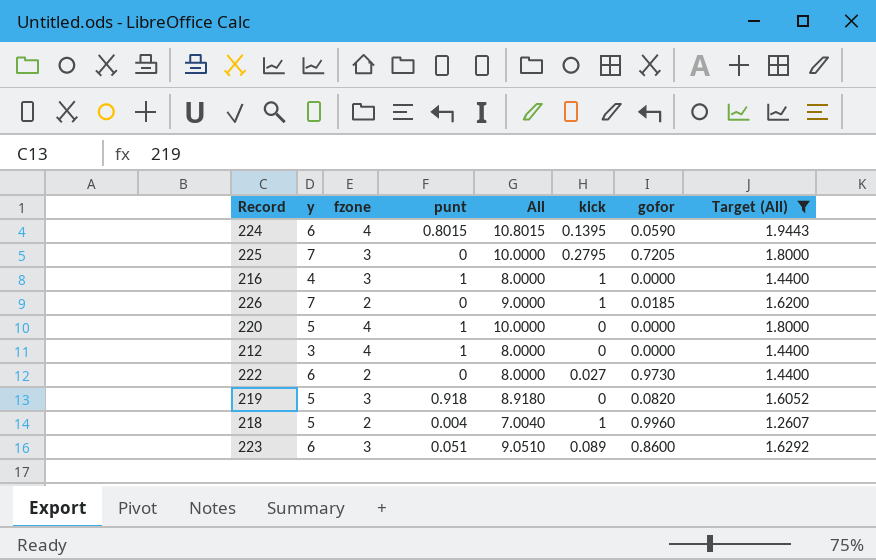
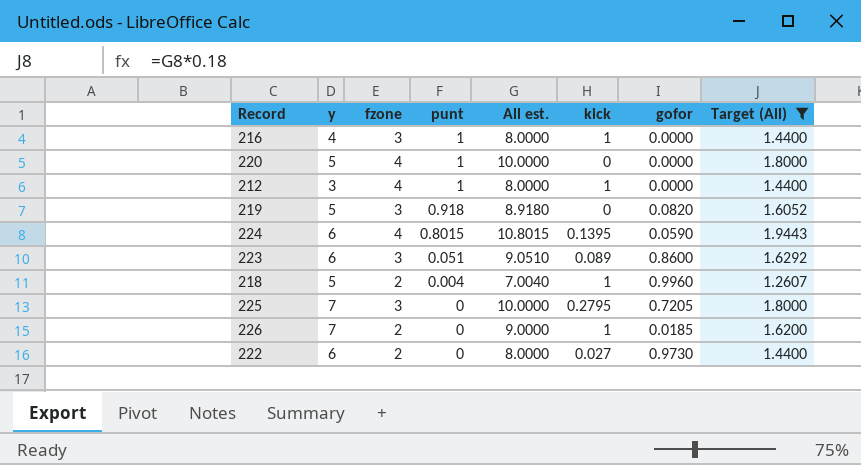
row order: none -> punt descending
column name: All -> All est.
212 | kick: 0 -> 1

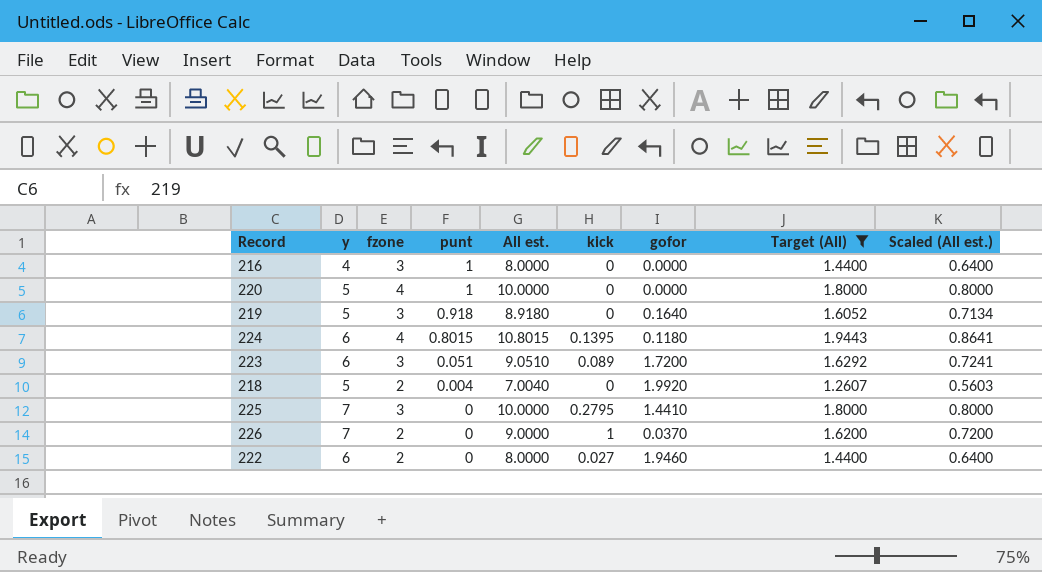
column Scaled (All est.) | formula: none -> [All est.] * 0.08
row 212: 3 | 4 | 1 | 8.0000 | 1 | 0.0000 | 1.4400 -> none
216 | kick: 1 -> 0
219 | gofor: 0.0820 -> 0.1640
224 | gofor: 0.0590 -> 0.1180
223 | gofor: 0.8600 -> 1.7200
218 | kick: 1 -> 0
218 | gofor: 0.9960 -> 1.9920
225 | gofor: 0.7205 -> 1.4410
226 | gofor: 0.0185 -> 0.0370
222 | gofor: 0.9730 -> 1.9460

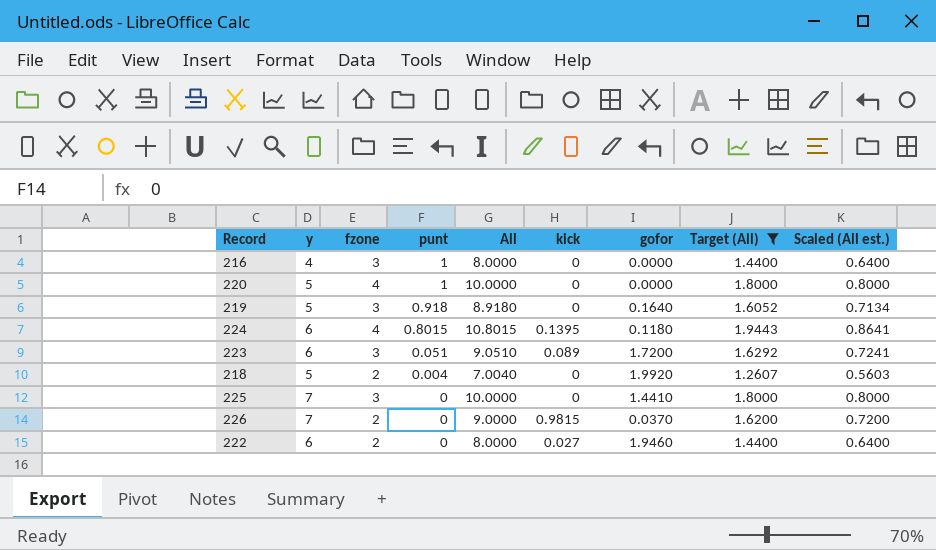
column name: All est. -> All
225 | kick: 0.2795 -> 0
226 | kick: 1 -> 0.9815

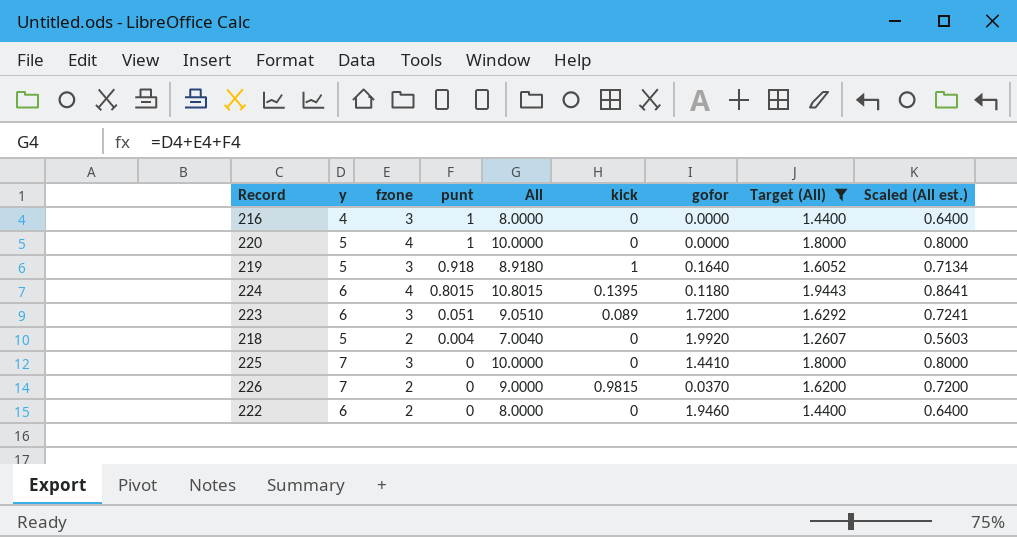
219 | kick: 0 -> 1
222 | kick: 0.027 -> 0

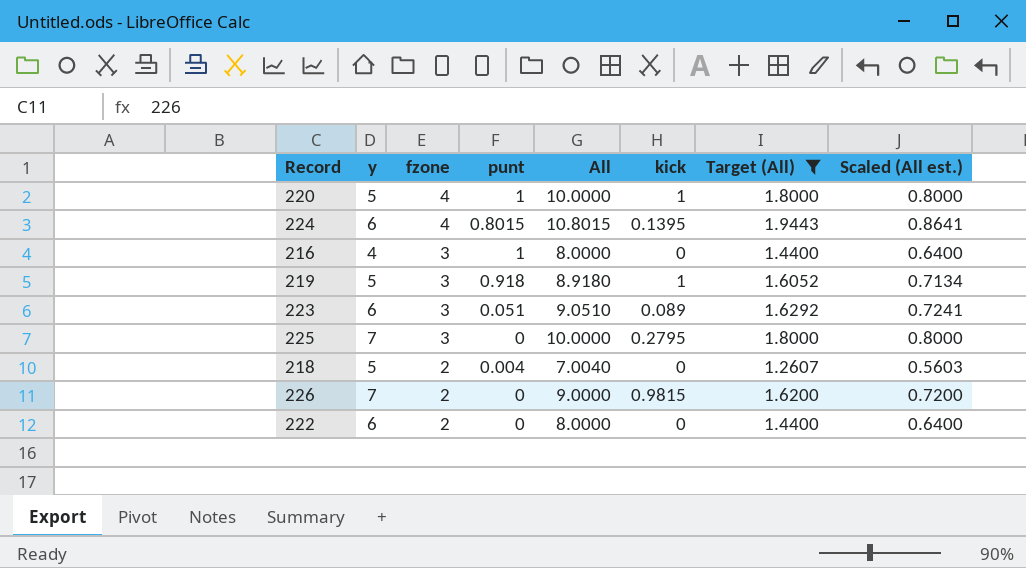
row order: punt descending -> fzone descending
column gofor | position: 7 -> none
220 | kick: 0 -> 1
225 | kick: 0 -> 0.2795

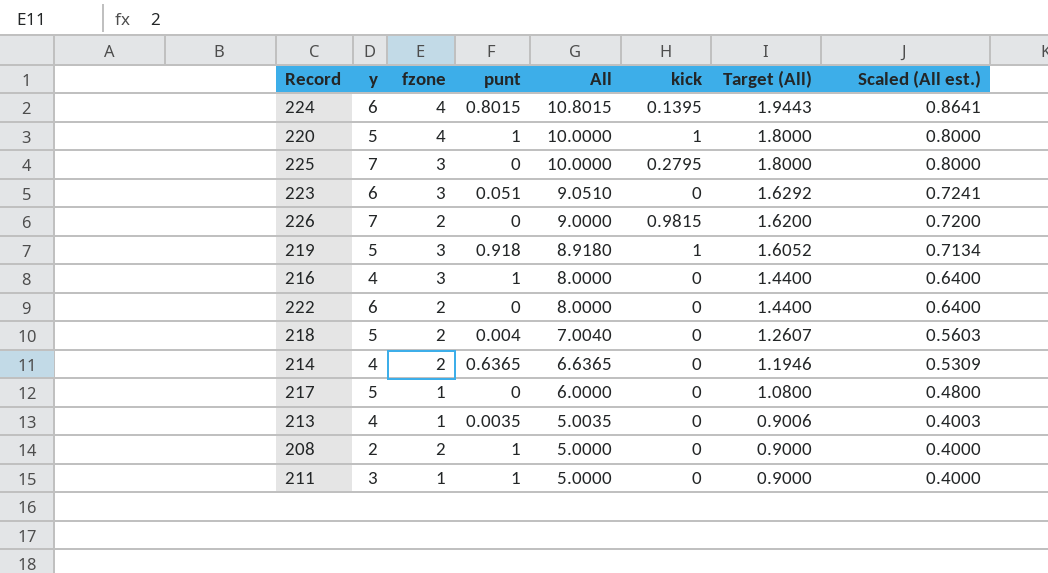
filter: Target (All) >= 1.2607 -> none
row order: fzone descending -> All descending
223 | kick: 0.089 -> 0

